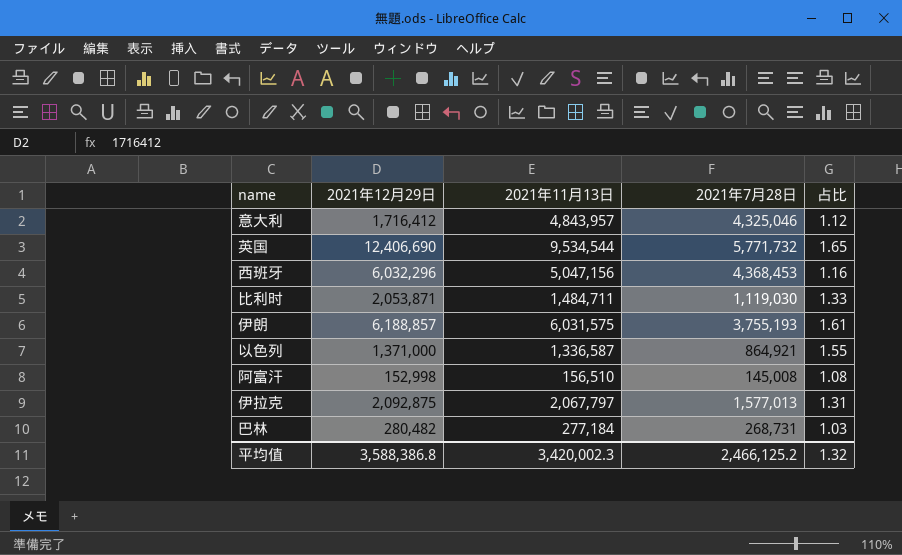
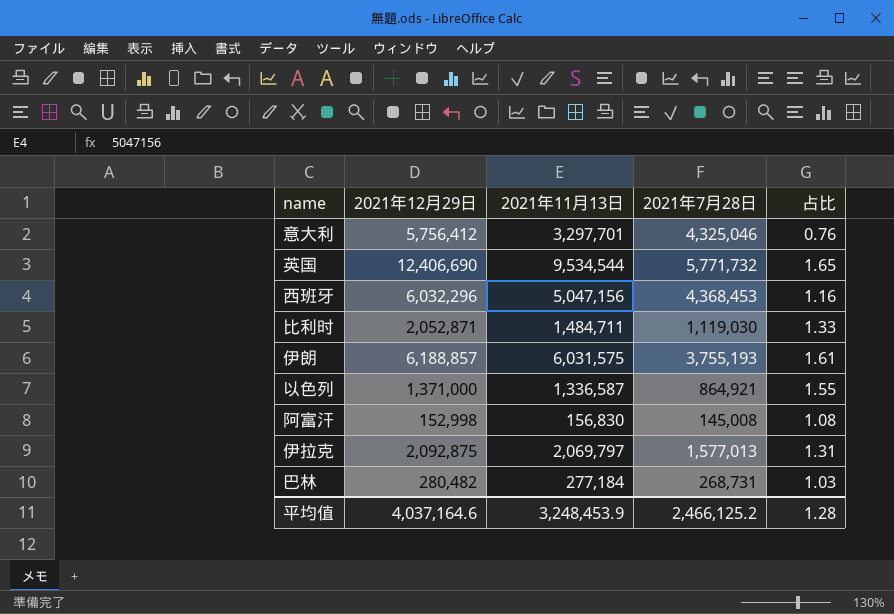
意大利 | 2021年12月29日: 1,716,412 -> 5,756,412
意大利 | 2021年11月13日: 4,843,957 -> 3,297,701
意大利 | 占比: 1.12 -> 0.76
比利时 | 2021年12月29日: 2,053,871 -> 2,052,871
阿富汗 | 2021年11月13日: 156,510 -> 156,830
伊拉克 | 2021年11月13日: 2,067,797 -> 2,069,797
平均值 | 2021年12月29日: 3,588,386.8 -> 4,037,164.6
平均值 | 2021年11月13日: 3,420,002.3 -> 3,248,453.9
平均值 | 占比: 1.32 -> 1.28

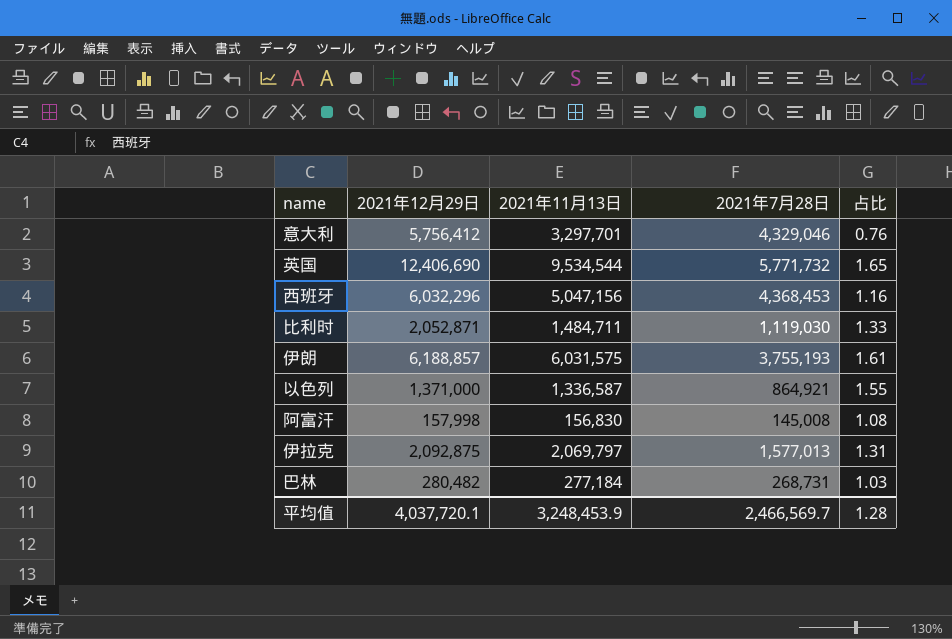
意大利 | 2021年7月28日: 4,325,046 -> 4,329,046
阿富汗 | 2021年12月29日: 152,998 -> 157,998
平均值 | 2021年12月29日: 4,037,164.6 -> 4,037,720.1
平均值 | 2021年7月28日: 2,466,125.2 -> 2,466,569.7

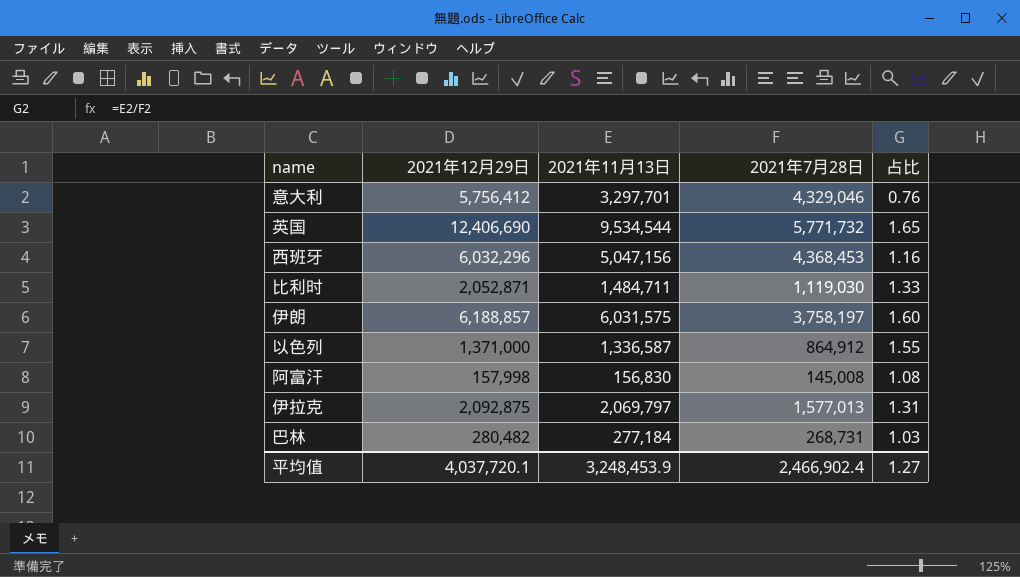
伊朗 | 2021年7月28日: 3,755,193 -> 3,758,197
伊朗 | 占比: 1.61 -> 1.60
以色列 | 2021年7月28日: 864,921 -> 864,912
平均值 | 2021年7月28日: 2,466,569.7 -> 2,466,902.4
平均值 | 占比: 1.28 -> 1.27

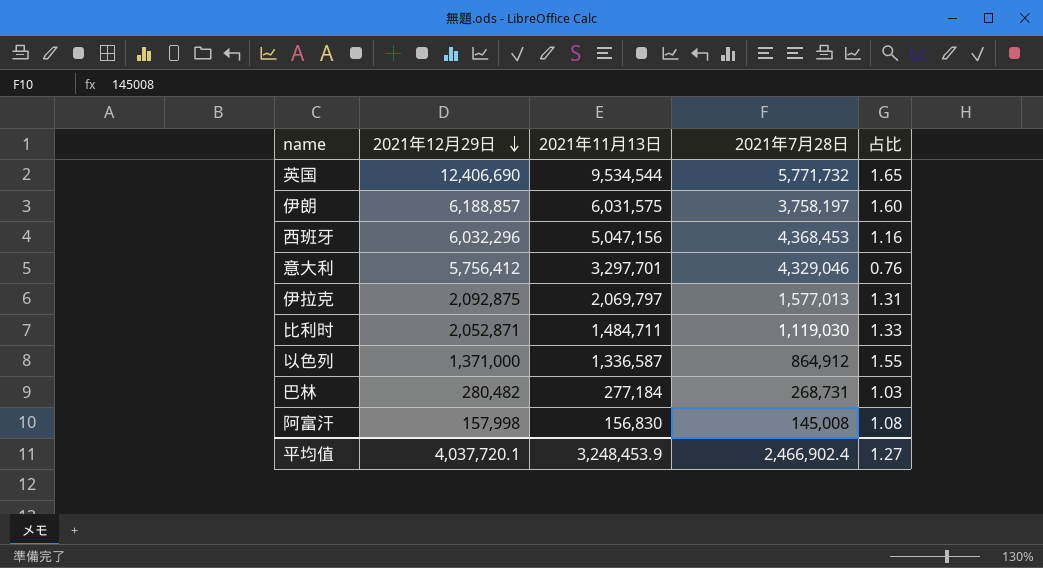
row order: none -> 2021年12月29日 descending

